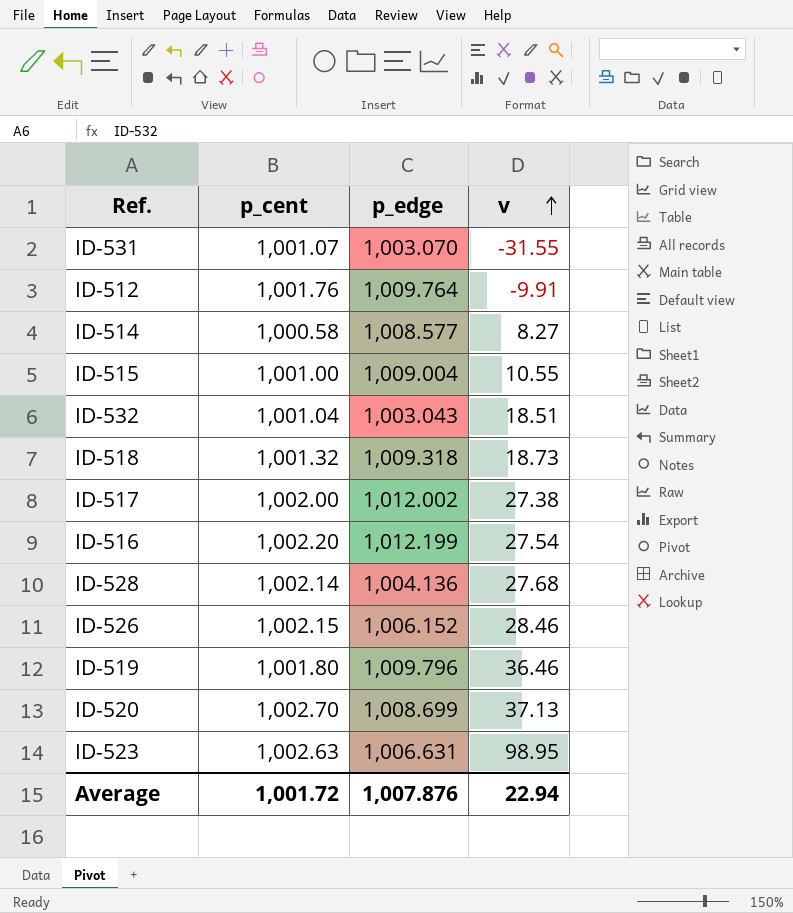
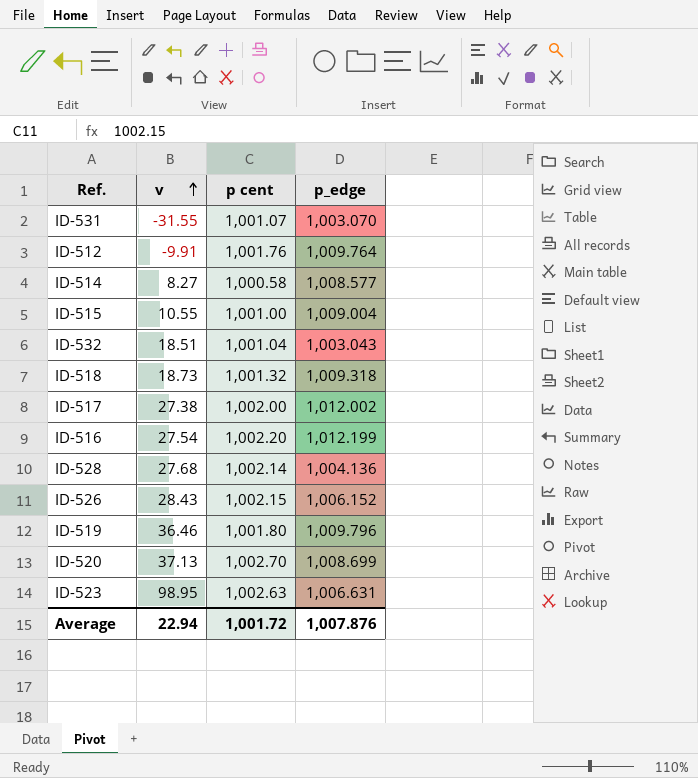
column v | position: 4 -> 2
column name: p_cent -> p cent
ID-526 | v: 28.46 -> 28.43

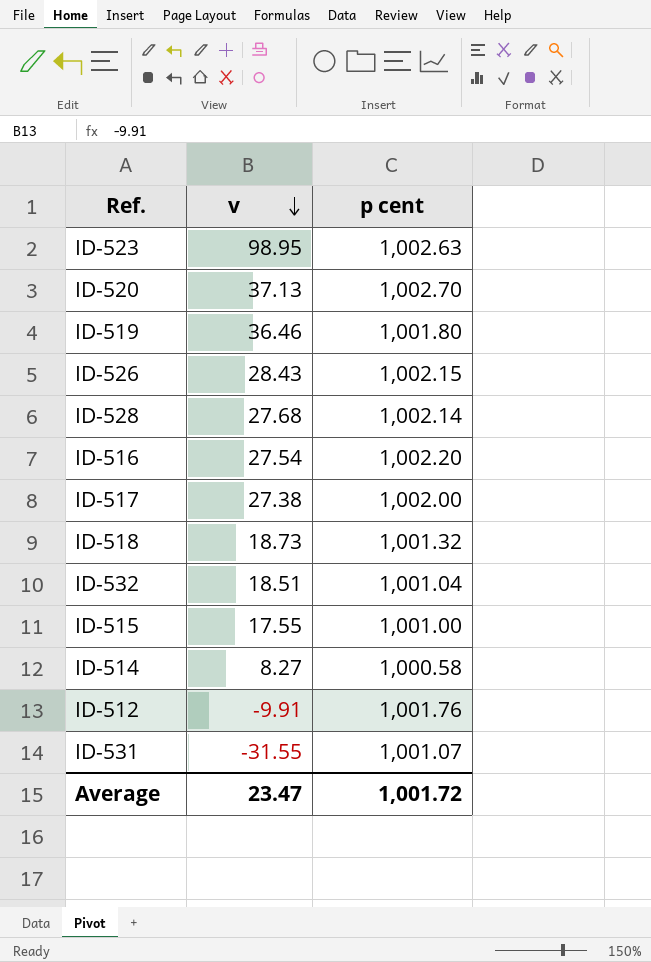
row order: v ascending -> v descending
column p_edge | position: 4 -> none
ID-515 | v: 10.55 -> 17.55
Average | v: 22.94 -> 23.47

